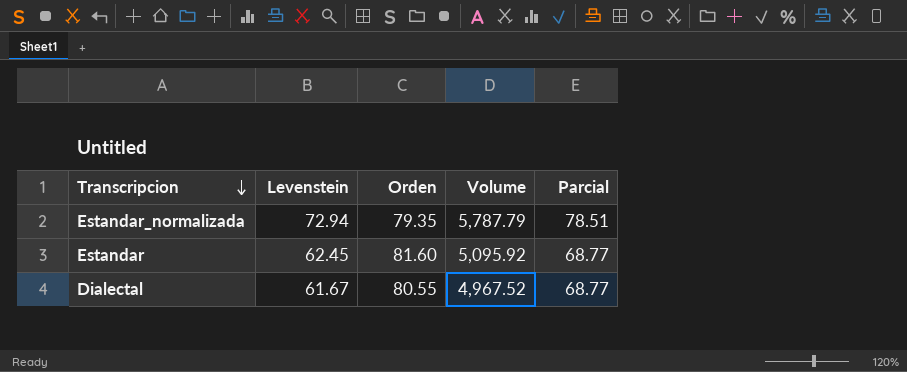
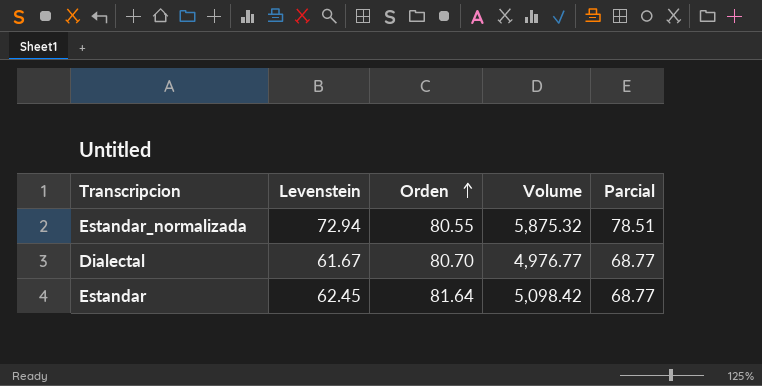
row order: Transcripcion descending -> Orden ascending
Estandar_normalizada | Orden: 79.35 -> 80.55
Estandar_normalizada | Volume: 5,787.79 -> 5,875.32
Dialectal | Orden: 80.55 -> 80.70
Dialectal | Volume: 4,967.52 -> 4,976.77
Estandar | Orden: 81.60 -> 81.64
Estandar | Volume: 5,095.92 -> 5,098.42

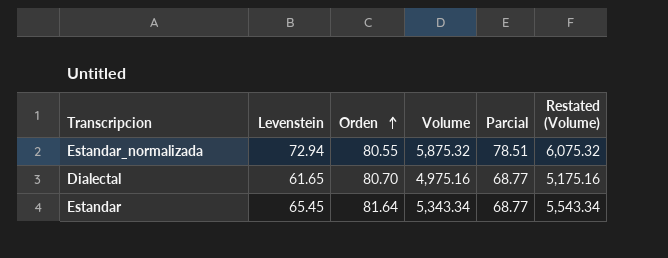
column Restated (Volume) | formula: none -> [Volume] + 200
Dialectal | Levenstein: 61.67 -> 61.65
Dialectal | Volume: 4,976.77 -> 4,975.16
Estandar | Levenstein: 62.45 -> 65.45
Estandar | Volume: 5,098.42 -> 5,343.34

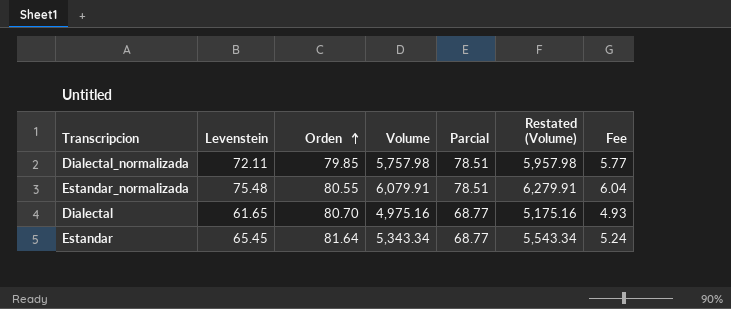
column Fee | formula: none -> [Levenstein] * 0.08
row Dialectal_normalizada: none -> 72.11 | 79.85 | 5,757.98 | 78.51 | 5,957.98 | 5.77
Estandar_normalizada | Levenstein: 72.94 -> 75.48
Estandar_normalizada | Volume: 5,875.32 -> 6,079.91
Estandar_normalizada | Restated (Volume): 6,075.32 -> 6,279.91

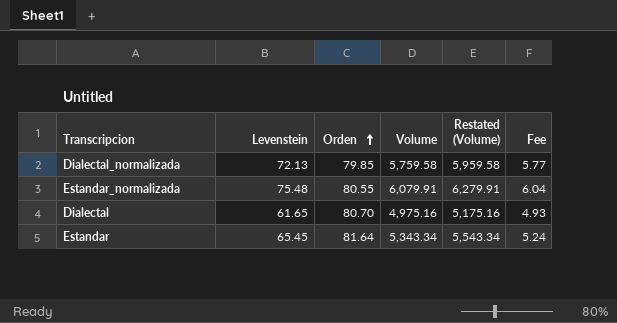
column Parcial | position: 5 -> none
Dialectal_normalizada | Levenstein: 72.11 -> 72.13
Dialectal_normalizada | Volume: 5,757.98 -> 5,759.58
Dialectal_normalizada | Restated (Volume): 5,957.98 -> 5,959.58

